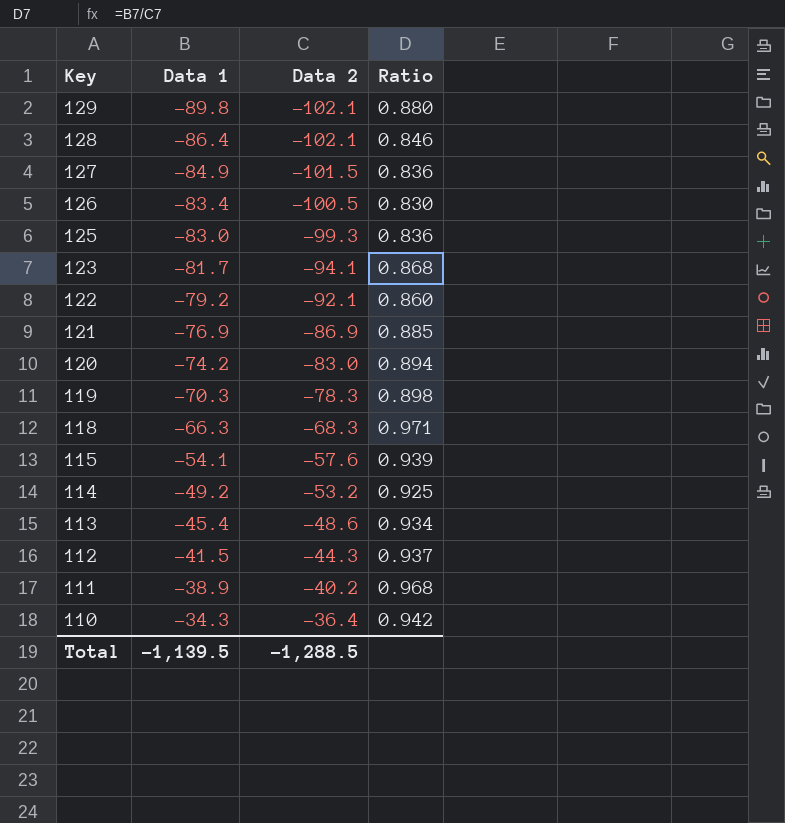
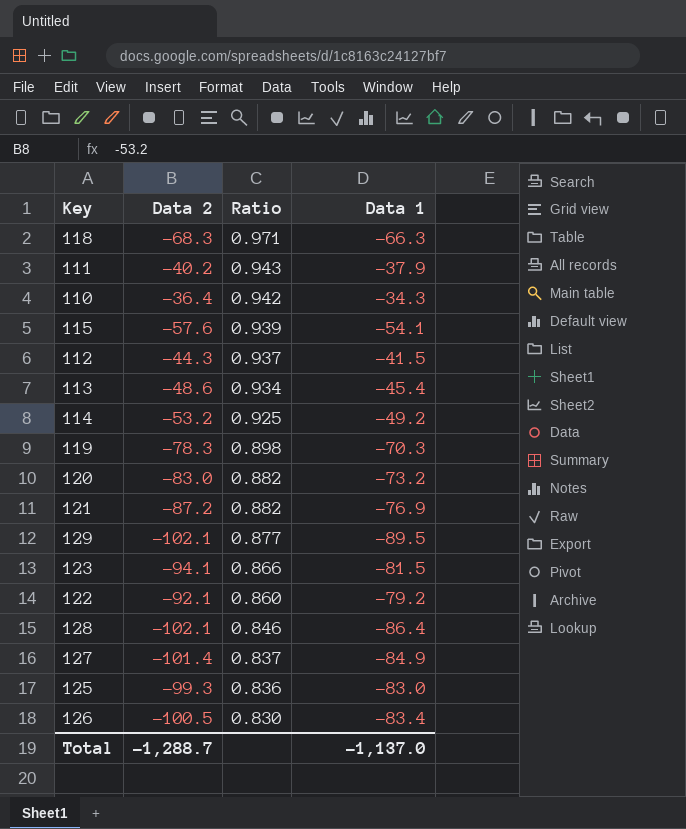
row order: Key descending -> Ratio descending
column Data 1 | position: 2 -> 4
111 | Ratio: 0.968 -> 0.943
111 | Data 1: -38.9 -> -37.9
120 | Ratio: 0.894 -> 0.882
120 | Data 1: -74.2 -> -73.2
121 | Data 2: -86.9 -> -87.2
121 | Ratio: 0.885 -> 0.882
129 | Ratio: 0.880 -> 0.877
129 | Data 1: -89.8 -> -89.5
123 | Ratio: 0.868 -> 0.866
123 | Data 1: -81.7 -> -81.5
127 | Data 2: -101.5 -> -101.4
127 | Ratio: 0.836 -> 0.837
Total | Data 2: -1,288.5 -> -1,288.7
Total | Data 1: -1,139.5 -> -1,137.0

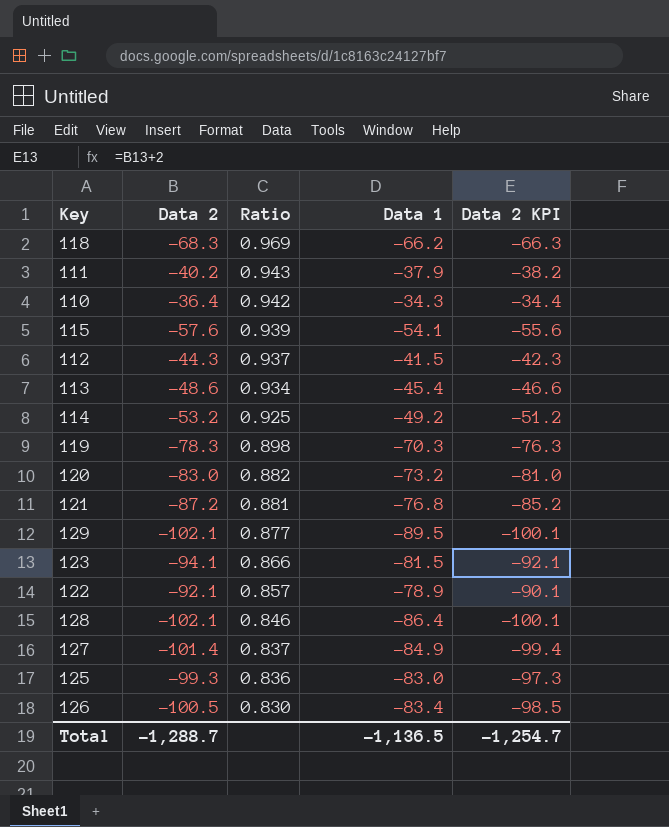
column Data 2 KPI | formula: none -> [Data 2] + 2
118 | Ratio: 0.971 -> 0.969
118 | Data 1: -66.3 -> -66.2
121 | Ratio: 0.882 -> 0.881
121 | Data 1: -76.9 -> -76.8
122 | Ratio: 0.860 -> 0.857
122 | Data 1: -79.2 -> -78.9
Total | Data 1: -1,137.0 -> -1,136.5

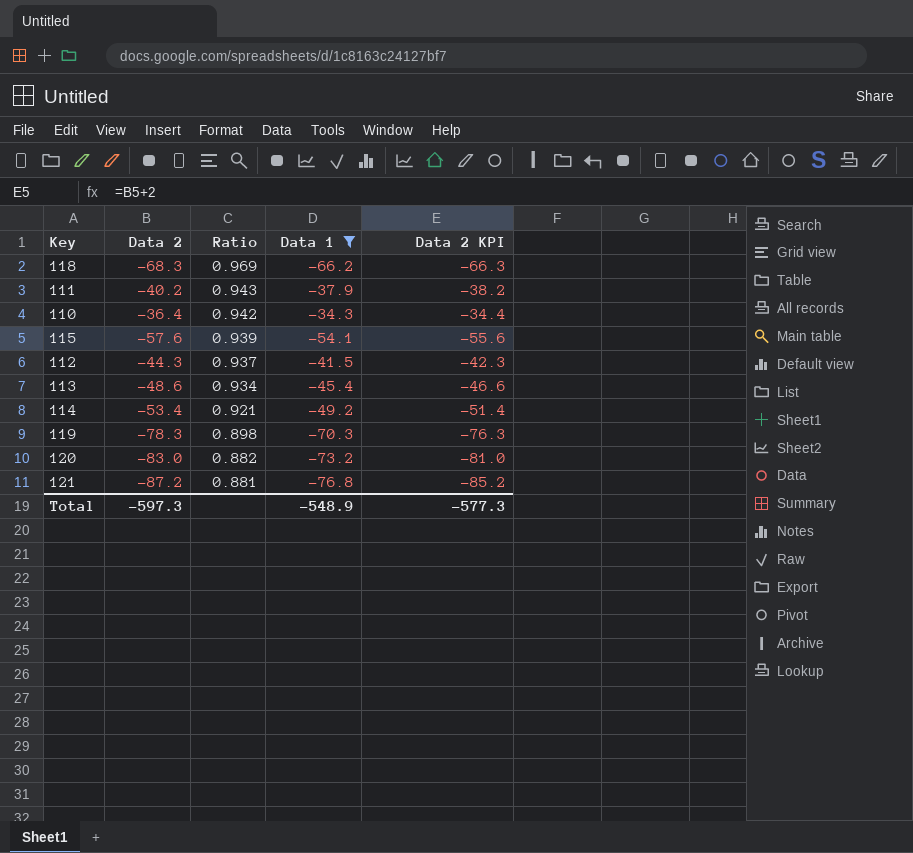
filter: none -> Data 1 >= -76.8
114 | Data 2: -53.2 -> -53.4
114 | Ratio: 0.925 -> 0.921
114 | Data 2 KPI: -51.2 -> -51.4
Total | Data 2: -1,288.7 -> -597.3
Total | Data 1: -1,136.5 -> -548.9
Total | Data 2 KPI: -1,254.7 -> -577.3

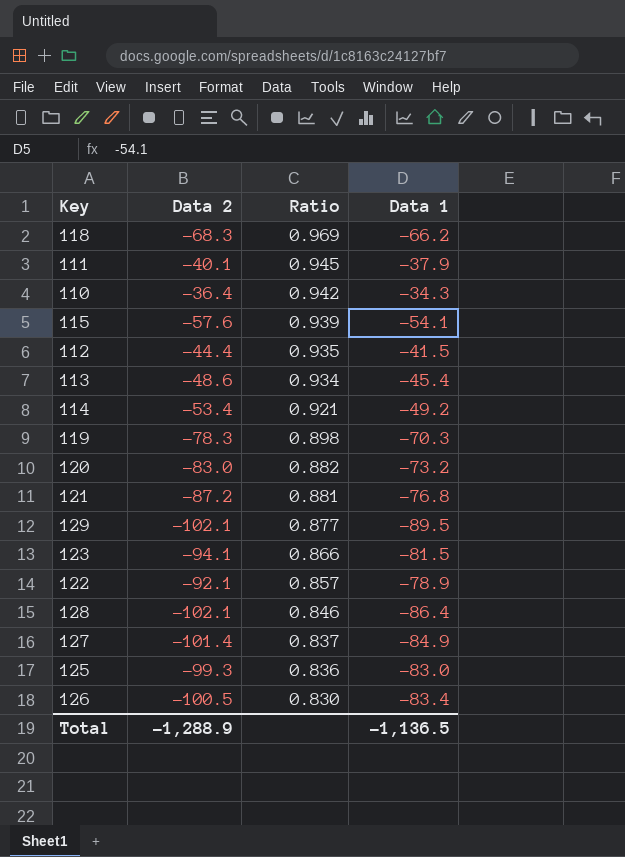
filter: Data 1 >= -76.8 -> none
column Data 2 KPI | formula: [Data 2] + 2 -> none
111 | Data 2: -40.2 -> -40.1
111 | Ratio: 0.943 -> 0.945
112 | Data 2: -44.3 -> -44.4
112 | Ratio: 0.937 -> 0.935
Total | Data 2: -597.3 -> -1,288.9
Total | Data 1: -548.9 -> -1,136.5

